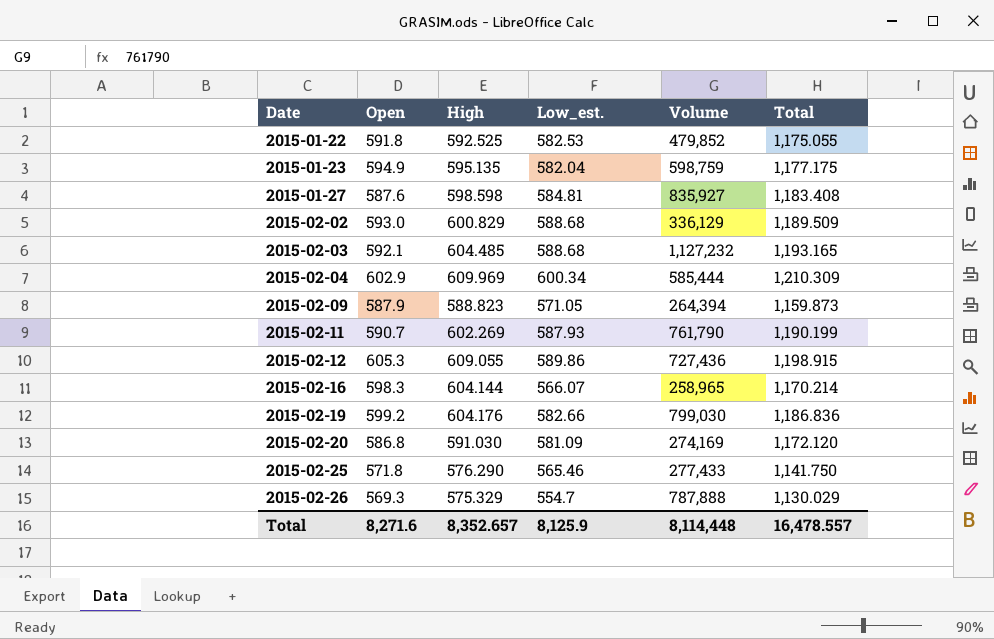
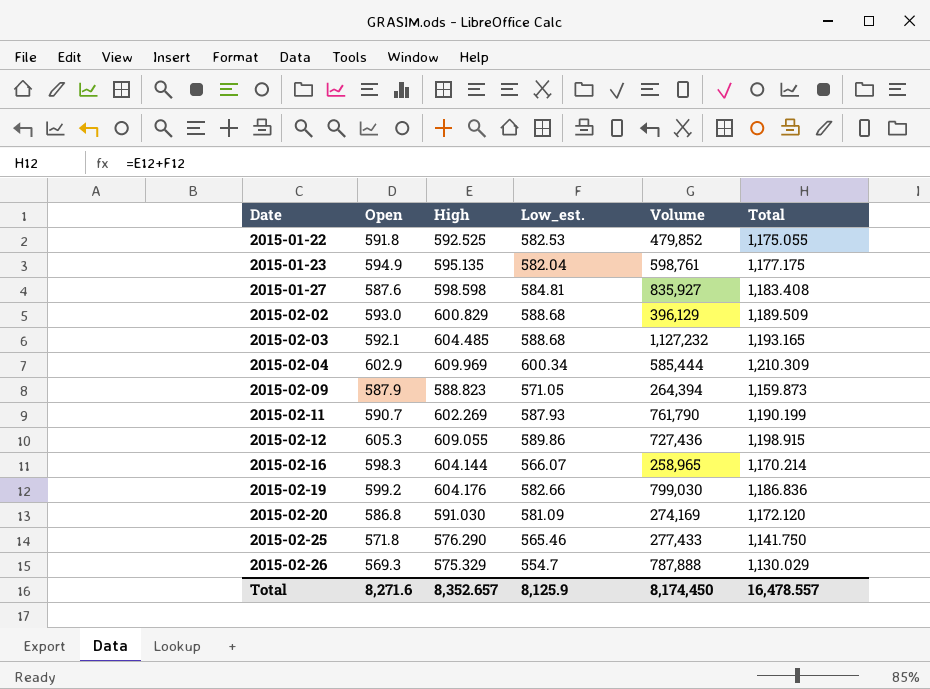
2015-01-23 | Volume: 598,759 -> 598,761
2015-02-02 | Volume: 336,129 -> 396,129
Total | Volume: 8,114,448 -> 8,174,450

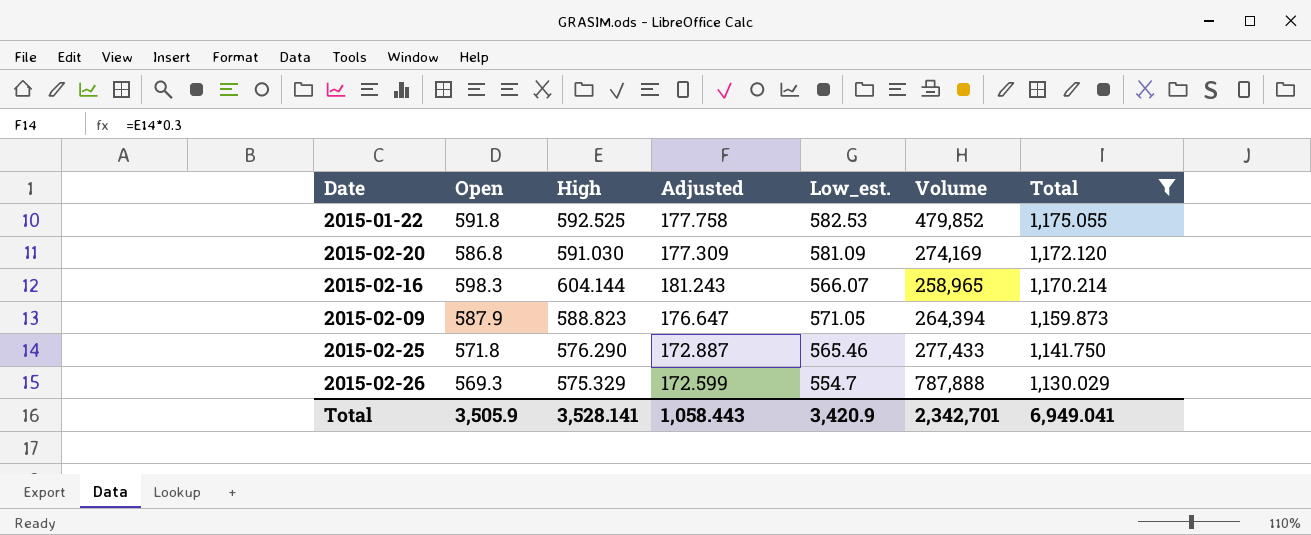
filter: none -> Total <= 1,175.055
row order: Date ascending -> Total descending
column Adjusted | formula: none -> [High] * 0.3
Total | Open: 8,271.6 -> 3,505.9
Total | High: 8,352.657 -> 3,528.141
Total | Low_est.: 8,125.9 -> 3,420.9
Total | Volume: 8,174,450 -> 2,342,701
Total | Total: 16,478.557 -> 6,949.041

